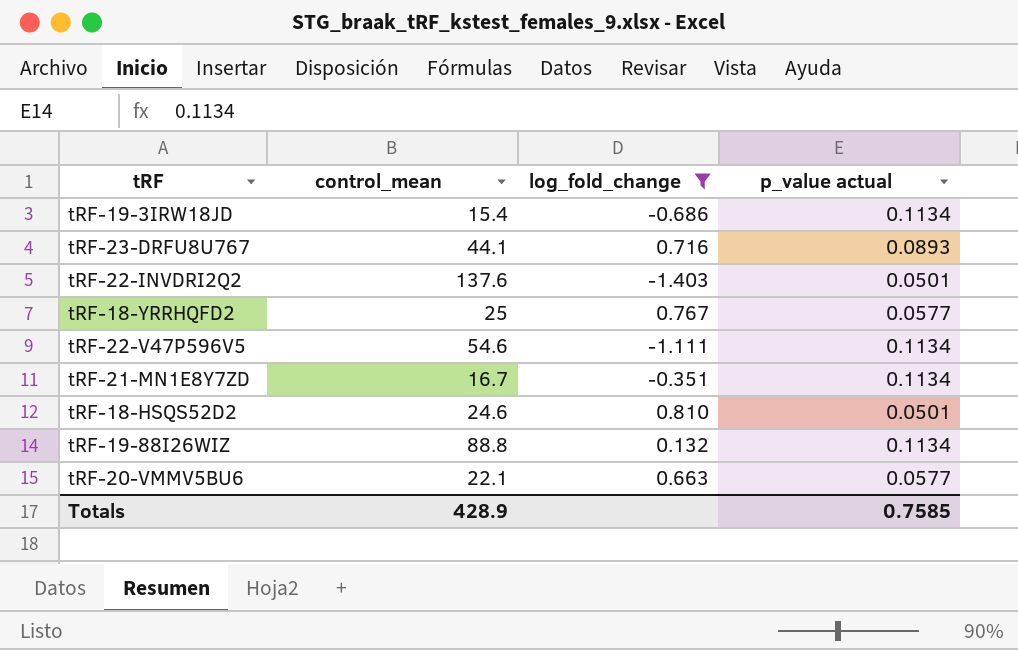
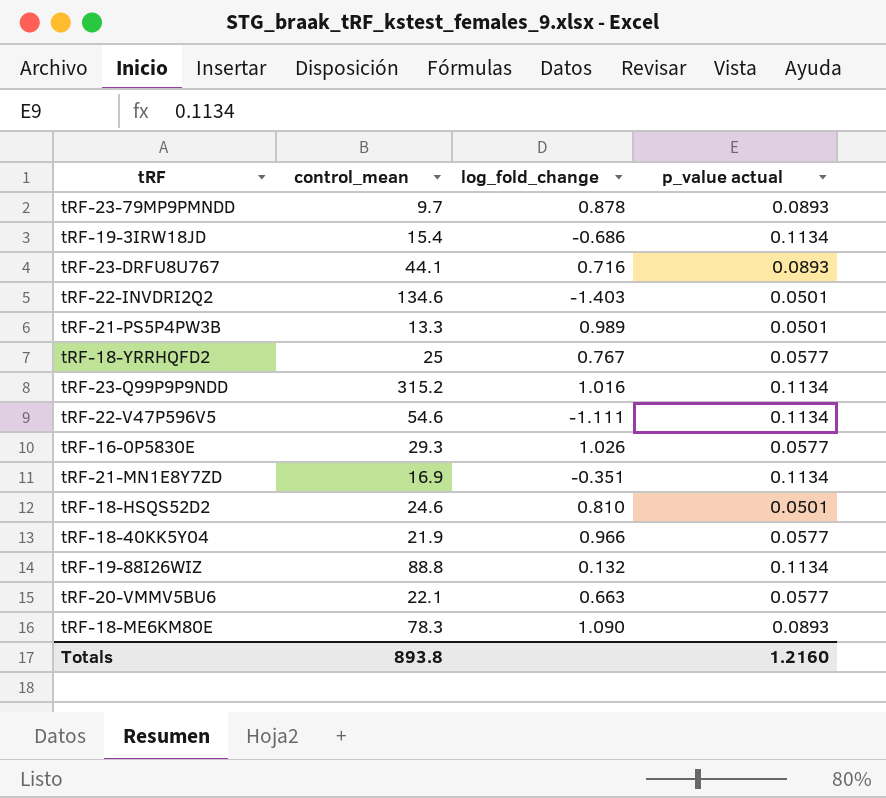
filter: log_fold_change <= 0.810 -> none
tRF-22-INVDRI2Q2 | control_mean: 137.6 -> 134.6
tRF-21-MN1E8Y7ZD | control_mean: 16.7 -> 16.9
Totals | control_mean: 428.9 -> 893.8
Totals | p_value actual: 0.7585 -> 1.2160

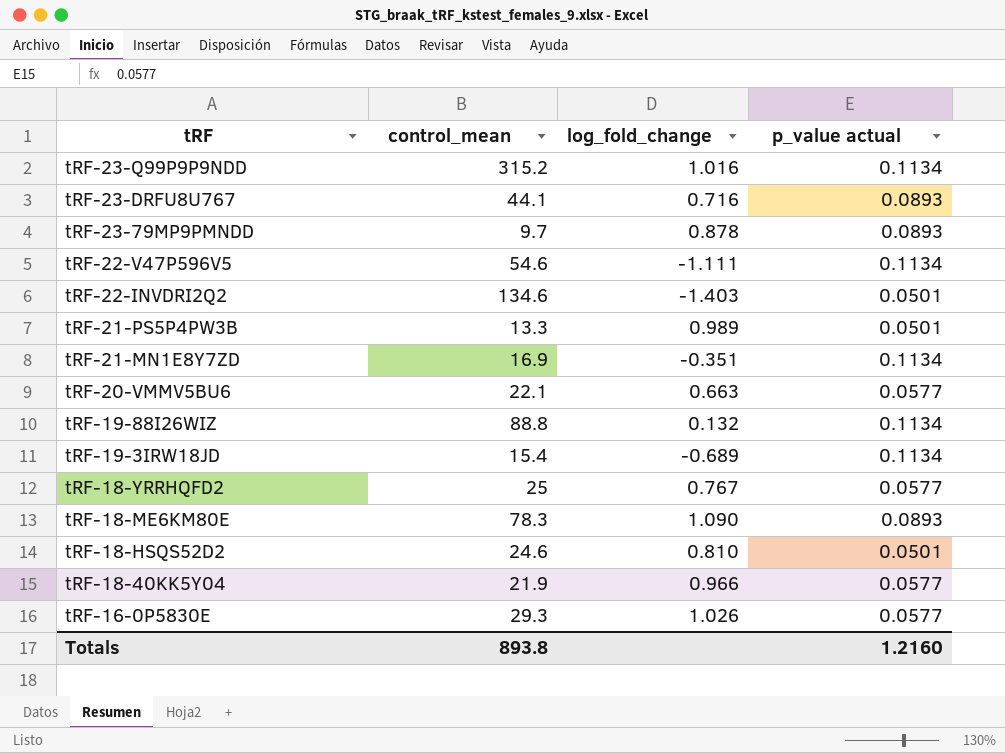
row order: none -> tRF descending
tRF-19-3IRW18JD | log_fold_change: -0.686 -> -0.689

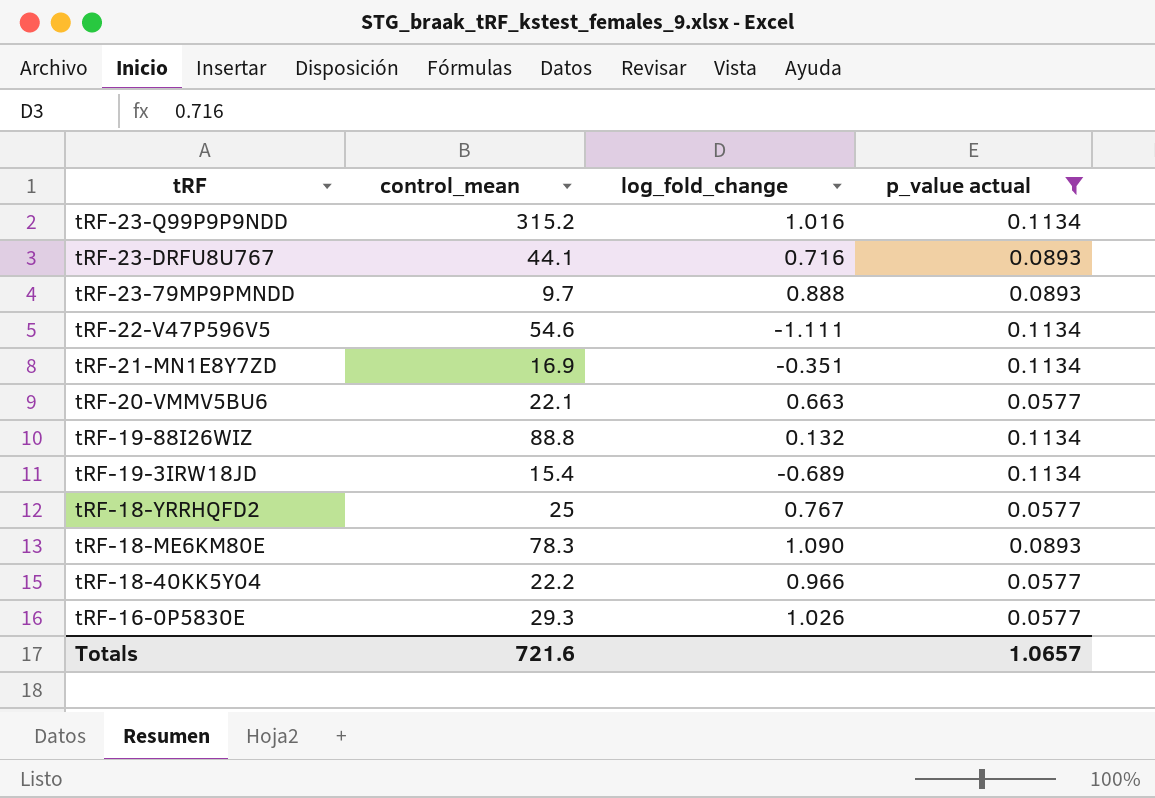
filter: none -> p_value actual != 0.0501
tRF-23-79MP9PMNDD | log_fold_change: 0.878 -> 0.888
tRF-18-40KK5Y04 | control_mean: 21.9 -> 22.2
Totals | control_mean: 893.8 -> 721.6
Totals | p_value actual: 1.2160 -> 1.0657

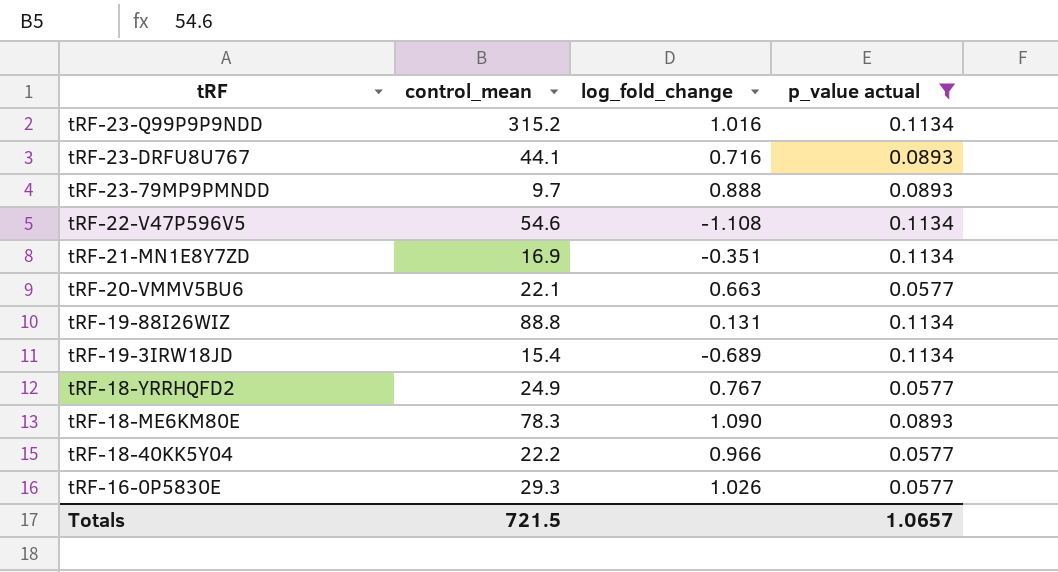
tRF-22-V47P596V5 | log_fold_change: -1.111 -> -1.108
tRF-19-88I26WIZ | log_fold_change: 0.132 -> 0.131
tRF-18-YRRHQFD2 | control_mean: 25 -> 24.9
Totals | control_mean: 721.6 -> 721.5

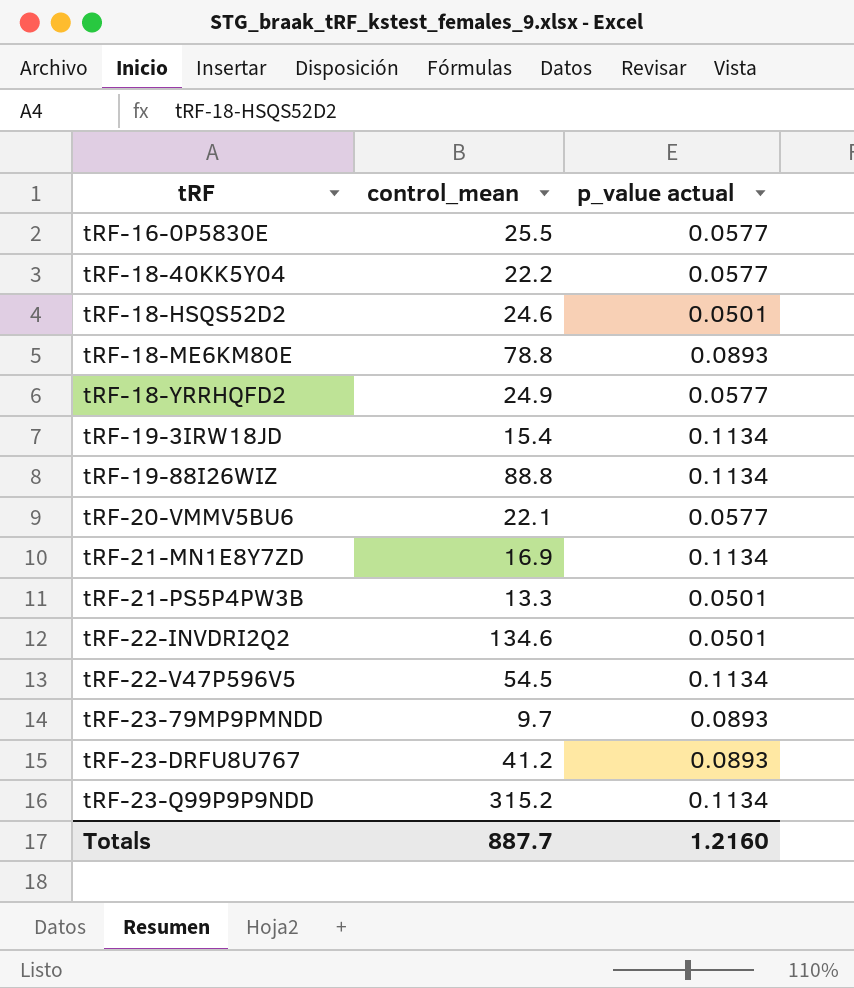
filter: p_value actual != 0.0501 -> none
row order: tRF descending -> tRF ascending
column log_fold_change | position: 3 -> none
tRF-16-0P5830E | control_mean: 29.3 -> 25.5
tRF-18-ME6KM80E | control_mean: 78.3 -> 78.8
tRF-22-V47P596V5 | control_mean: 54.6 -> 54.5
tRF-23-DRFU8U767 | control_mean: 44.1 -> 41.2
Totals | control_mean: 721.5 -> 887.7
Totals | p_value actual: 1.0657 -> 1.2160

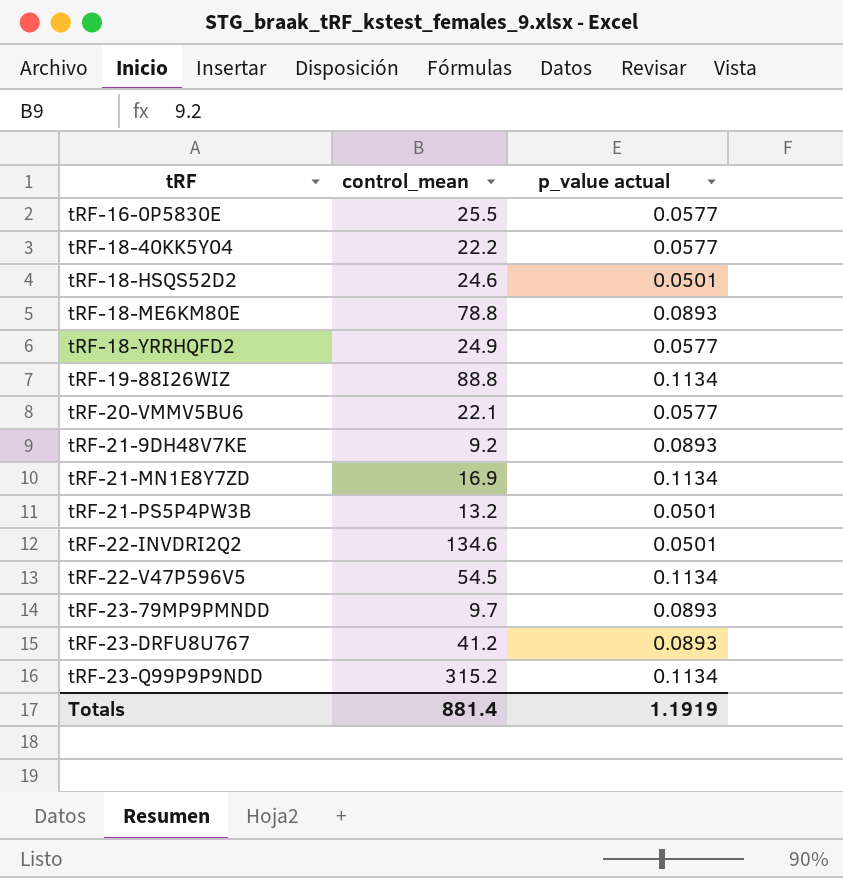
row tRF-19-3IRW18JD: 15.4 | 0.1134 -> none
row tRF-21-9DH48V7KE: none -> 9.2 | 0.0893
tRF-21-PS5P4PW3B | control_mean: 13.3 -> 13.2
Totals | control_mean: 887.7 -> 881.4
Totals | p_value actual: 1.2160 -> 1.1919

